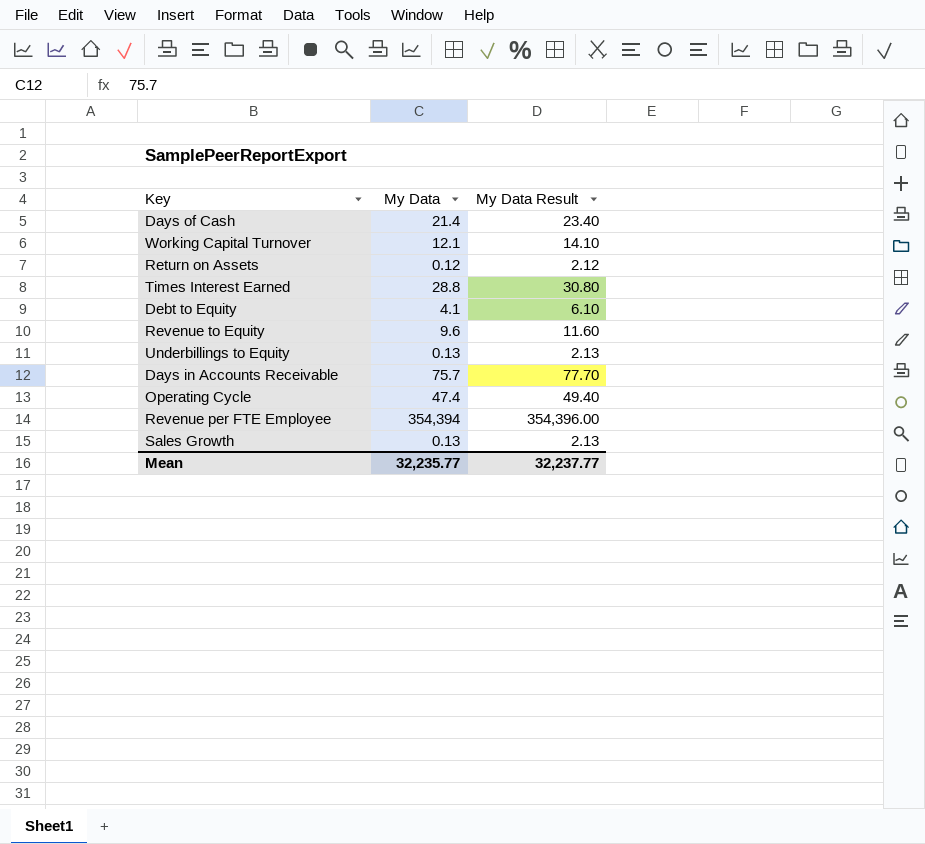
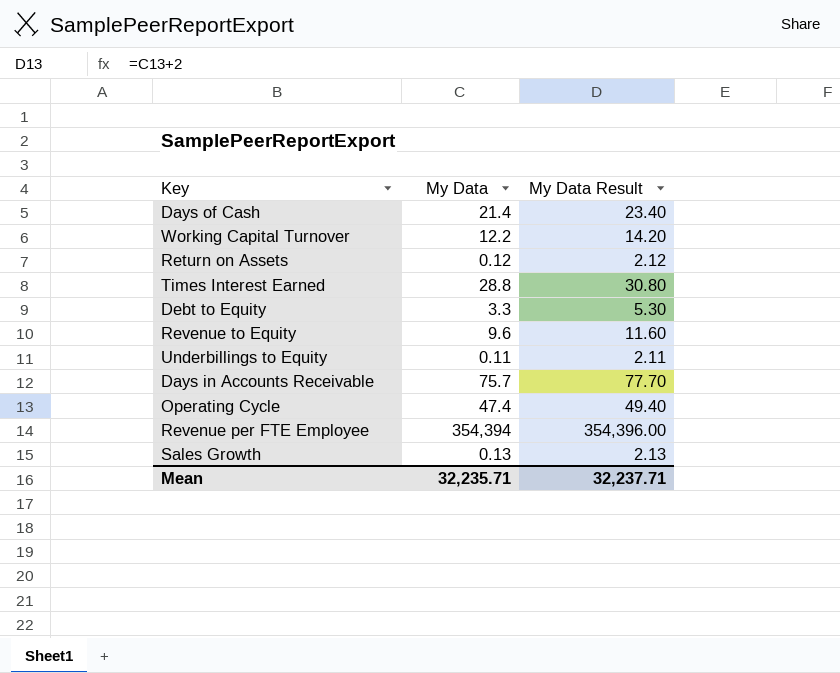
Working Capital Turnover | My Data: 12.1 -> 12.2
Working Capital Turnover | My Data Result: 14.10 -> 14.20
Debt to Equity | My Data: 4.1 -> 3.3
Debt to Equity | My Data Result: 6.10 -> 5.30
Underbillings to Equity | My Data: 0.13 -> 0.11
Underbillings to Equity | My Data Result: 2.13 -> 2.11
Mean | My Data: 32,235.77 -> 32,235.71
Mean | My Data Result: 32,237.77 -> 32,237.71

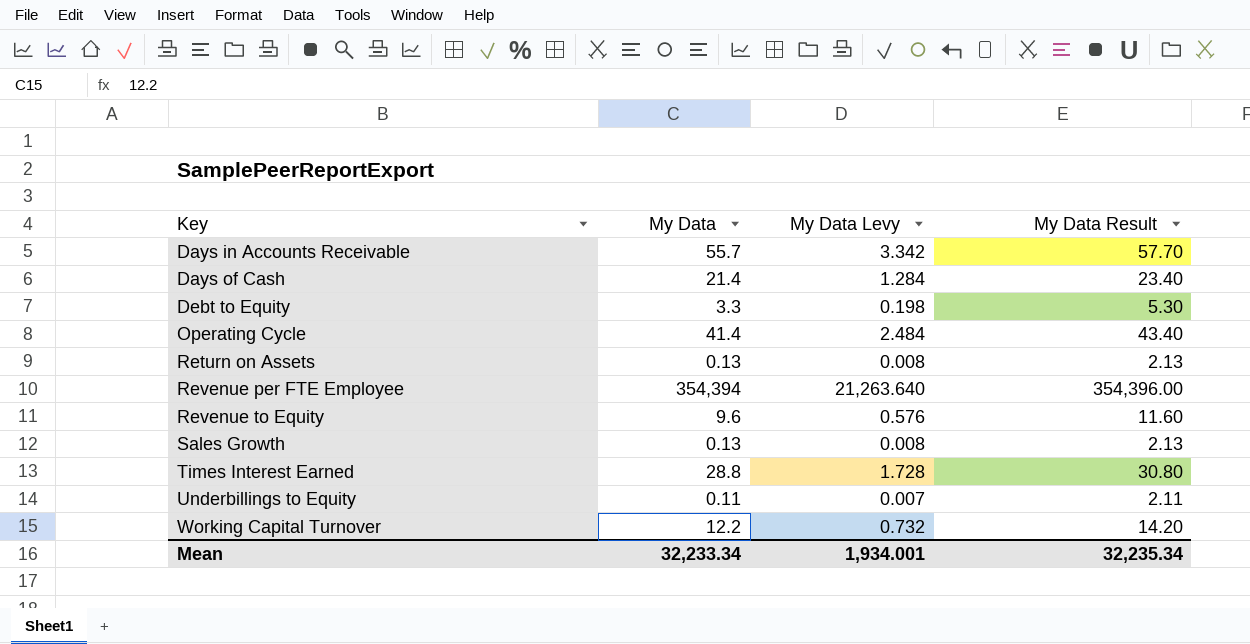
row order: none -> Key ascending
column My Data Levy | formula: none -> [My Data] * 0.06
Days in Accounts Receivable | My Data: 75.7 -> 55.7
Days in Accounts Receivable | My Data Result: 77.70 -> 57.70
Operating Cycle | My Data: 47.4 -> 41.4
Operating Cycle | My Data Result: 49.40 -> 43.40
Return on Assets | My Data: 0.12 -> 0.13
Return on Assets | My Data Result: 2.12 -> 2.13
Mean | My Data: 32,235.71 -> 32,233.34
Mean | My Data Result: 32,237.71 -> 32,235.34

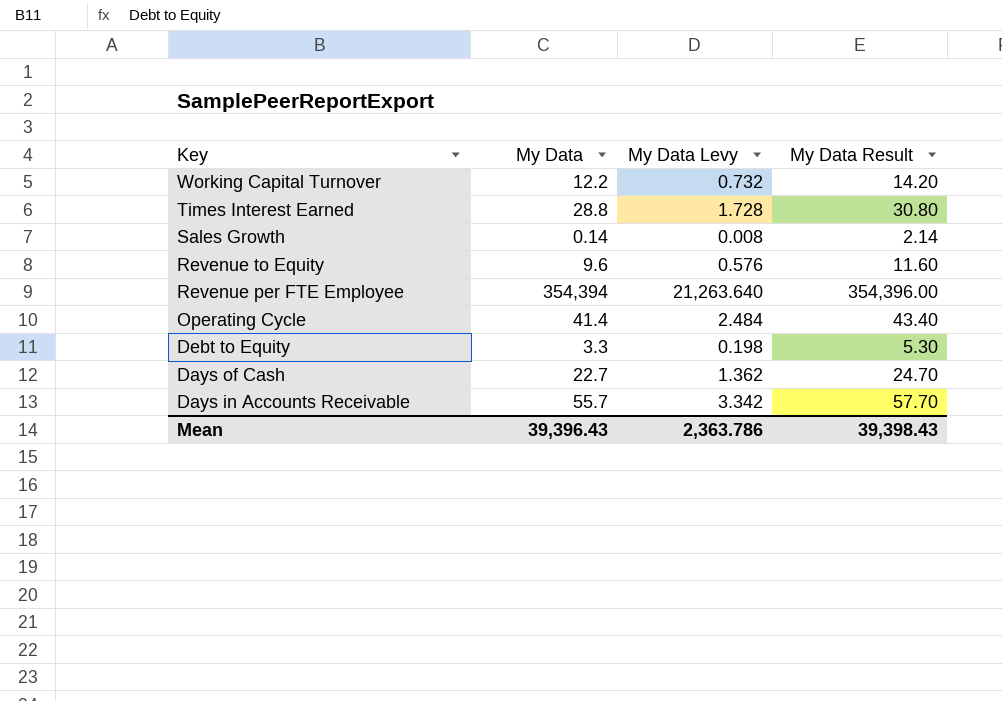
row order: Key ascending -> Key descending
row Return on Assets: 0.13 | 0.008 | 2.13 -> none
row Underbillings to Equity: 0.11 | 0.007 | 2.11 -> none
Sales Growth | My Data: 0.13 -> 0.14
Sales Growth | My Data Result: 2.13 -> 2.14
Days of Cash | My Data: 21.4 -> 22.7
Days of Cash | My Data Levy: 1.284 -> 1.362
Days of Cash | My Data Result: 23.40 -> 24.70
Mean | My Data: 32,233.34 -> 39,396.43
Mean | My Data Levy: 1,934.001 -> 2,363.786
Mean | My Data Result: 32,235.34 -> 39,398.43

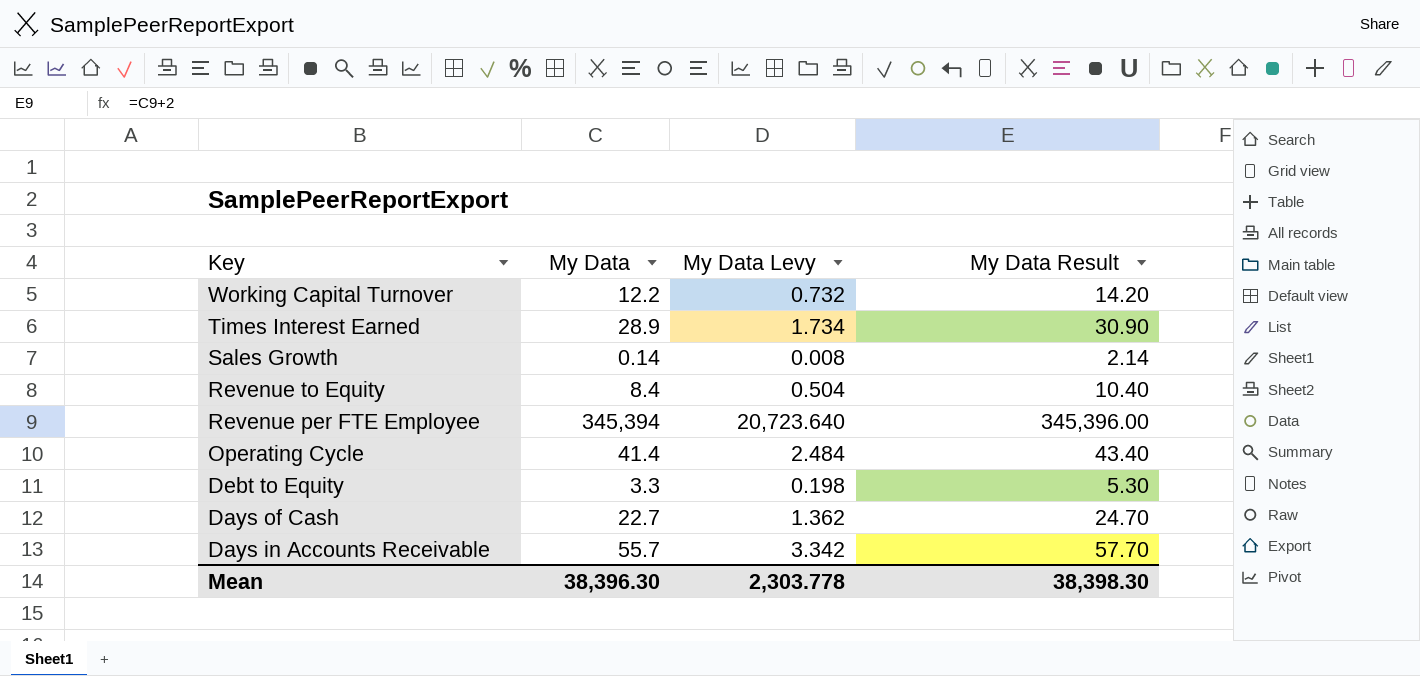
Times Interest Earned | My Data: 28.8 -> 28.9
Times Interest Earned | My Data Levy: 1.728 -> 1.734
Times Interest Earned | My Data Result: 30.80 -> 30.90
Revenue to Equity | My Data: 9.6 -> 8.4
Revenue to Equity | My Data Levy: 0.576 -> 0.504
Revenue to Equity | My Data Result: 11.60 -> 10.40
Revenue per FTE Employee | My Data: 354,394 -> 345,394
Revenue per FTE Employee | My Data Levy: 21,263.640 -> 20,723.640
Revenue per FTE Employee | My Data Result: 354,396.00 -> 345,396.00
Mean | My Data: 39,396.43 -> 38,396.30
Mean | My Data Levy: 2,363.786 -> 2,303.778
Mean | My Data Result: 39,398.43 -> 38,398.30

